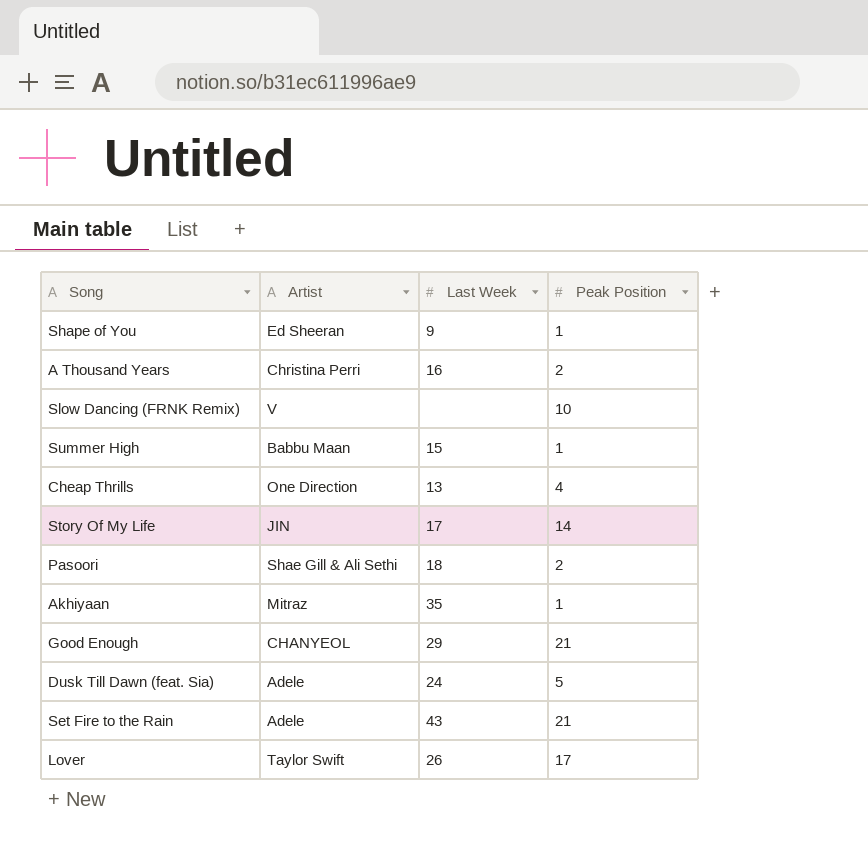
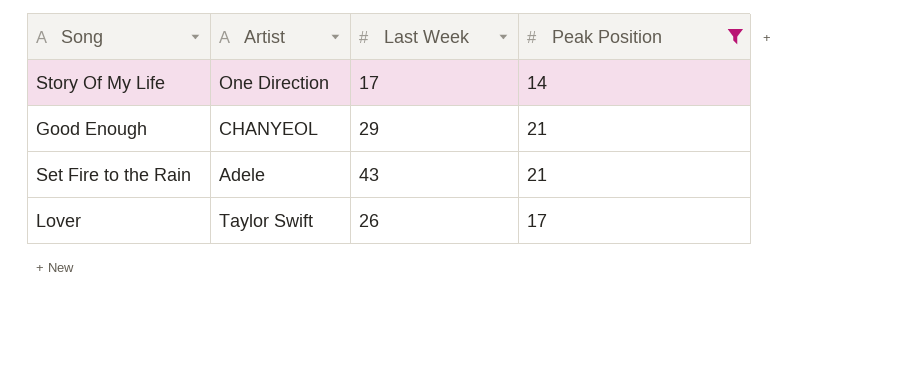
filter: none -> Peak Position >= 14
Story Of My Life | Artist: JIN -> One Direction

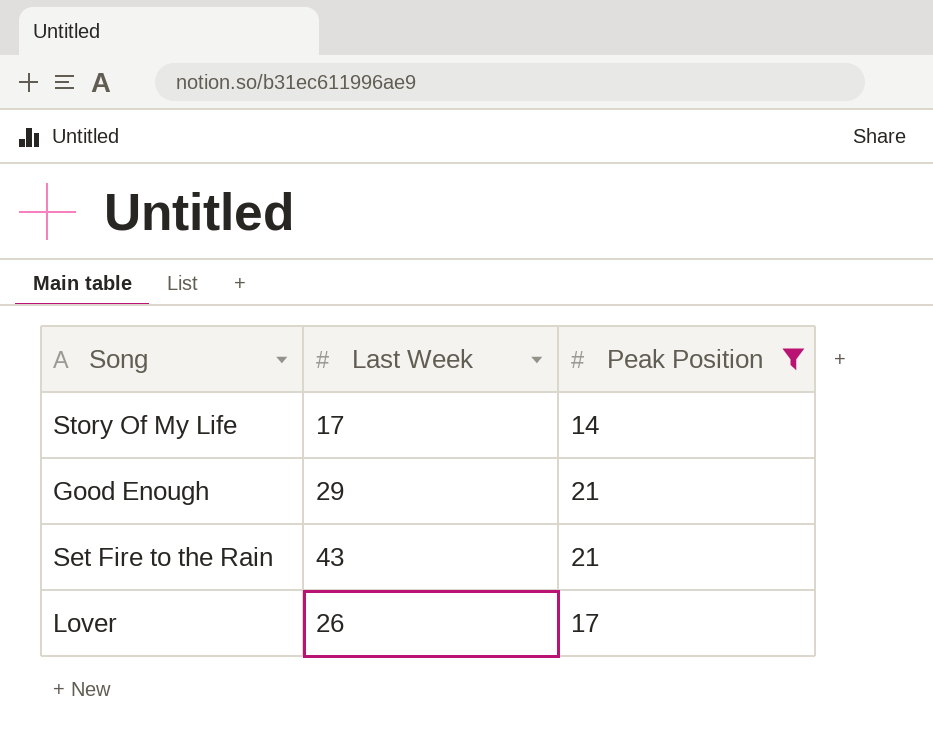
column Artist | position: 2 -> none

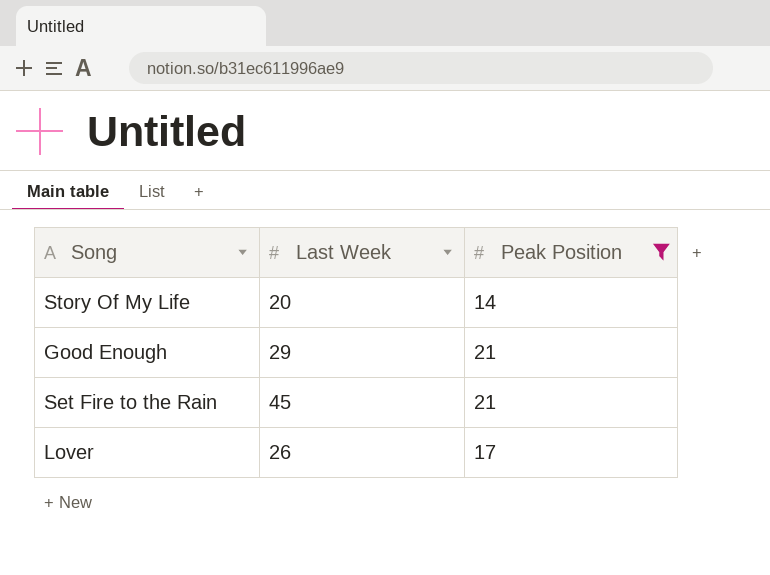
Story Of My Life | Last Week: 17 -> 20
Set Fire to the Rain | Last Week: 43 -> 45

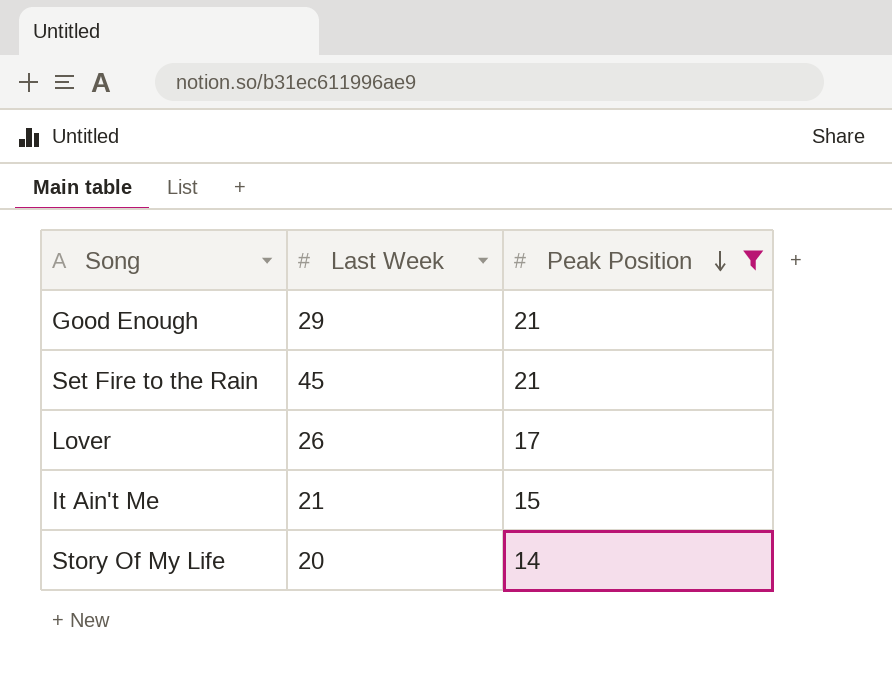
row order: none -> Peak Position descending
row It Ain't Me: none -> 21 | 15

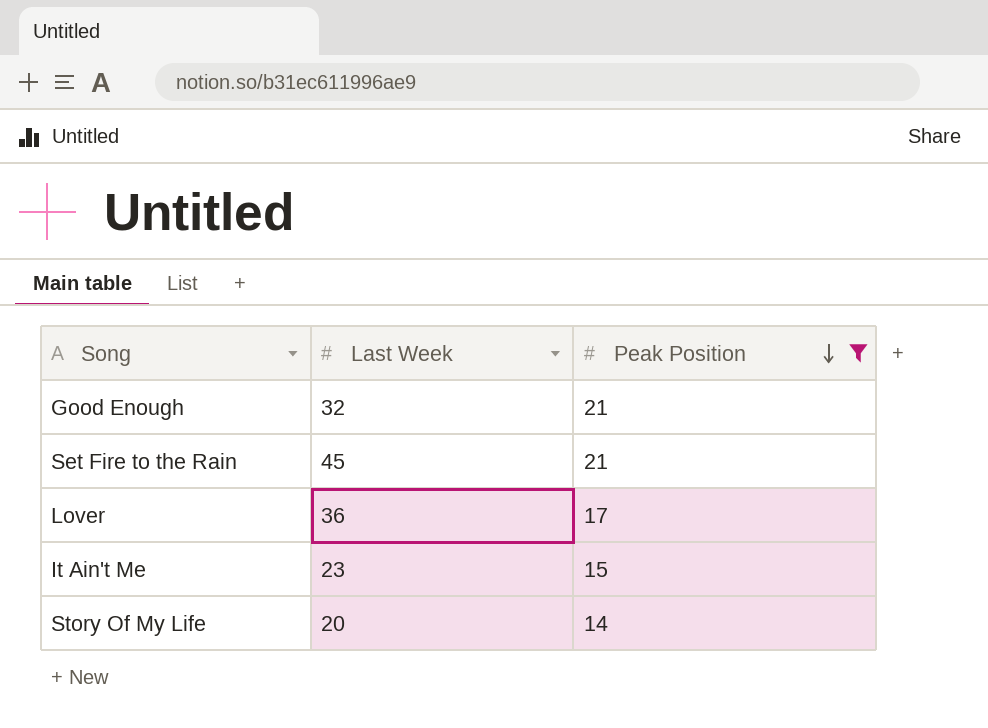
Good Enough | Last Week: 29 -> 32
Lover | Last Week: 26 -> 36
It Ain't Me | Last Week: 21 -> 23

